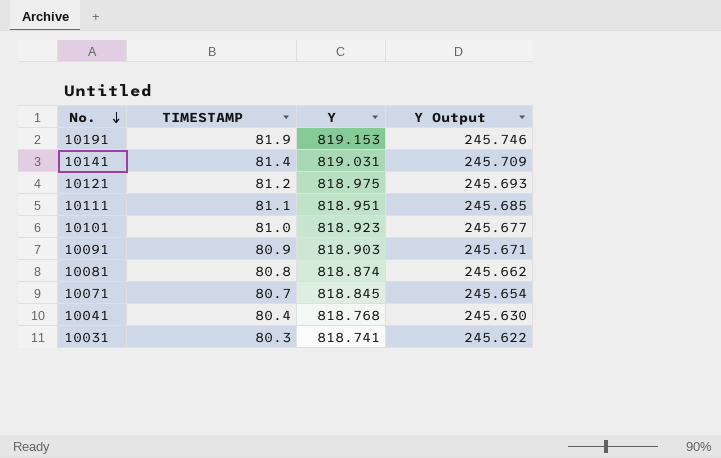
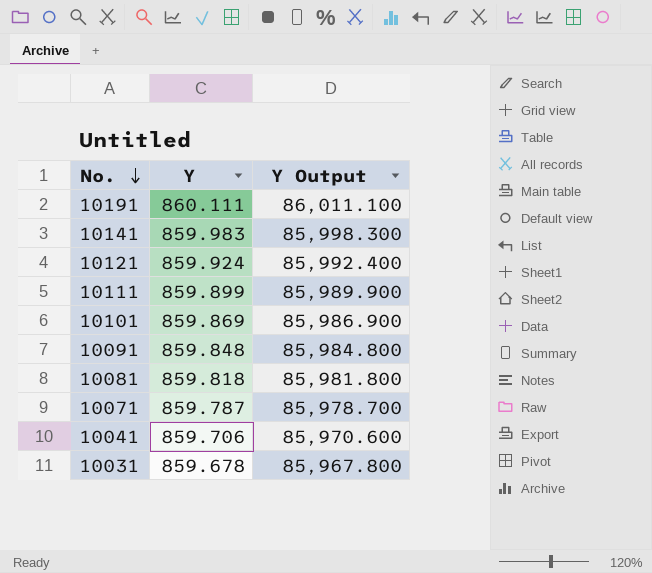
column TIMESTAMP | position: 2 -> none
column Y Output | formula: [Y] * 0.3 -> [Y] * 100
10191 | Y: 819.153 -> 860.111
10141 | Y: 819.031 -> 859.983
10121 | Y: 818.975 -> 859.924
10111 | Y: 818.951 -> 859.899
10101 | Y: 818.923 -> 859.869
10091 | Y: 818.903 -> 859.848
10081 | Y: 818.874 -> 859.818
10071 | Y: 818.845 -> 859.787
10041 | Y: 818.768 -> 859.706
10031 | Y: 818.741 -> 859.678

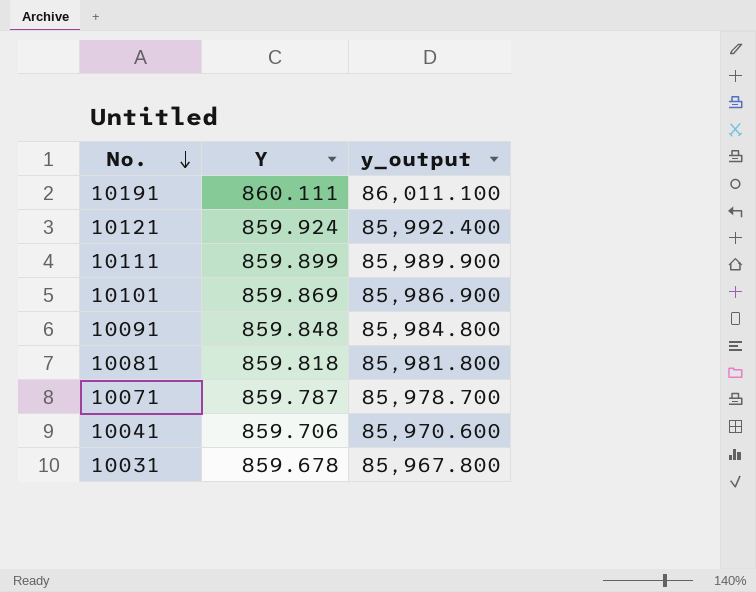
column name: Y Output -> y_output
row 10141: 859.983 | 85,998.300 -> none

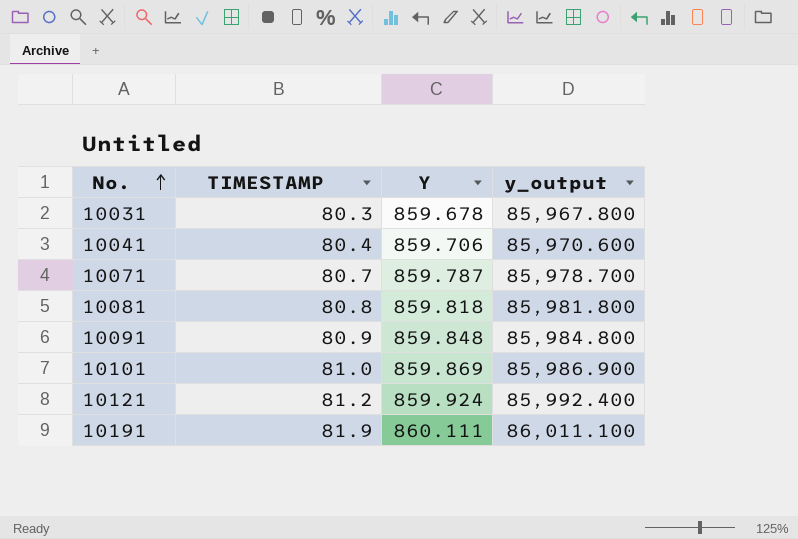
row order: No. descending -> No. ascending
column TIMESTAMP | position: none -> 2
row 10111: 859.899 | 85,989.900 -> none

